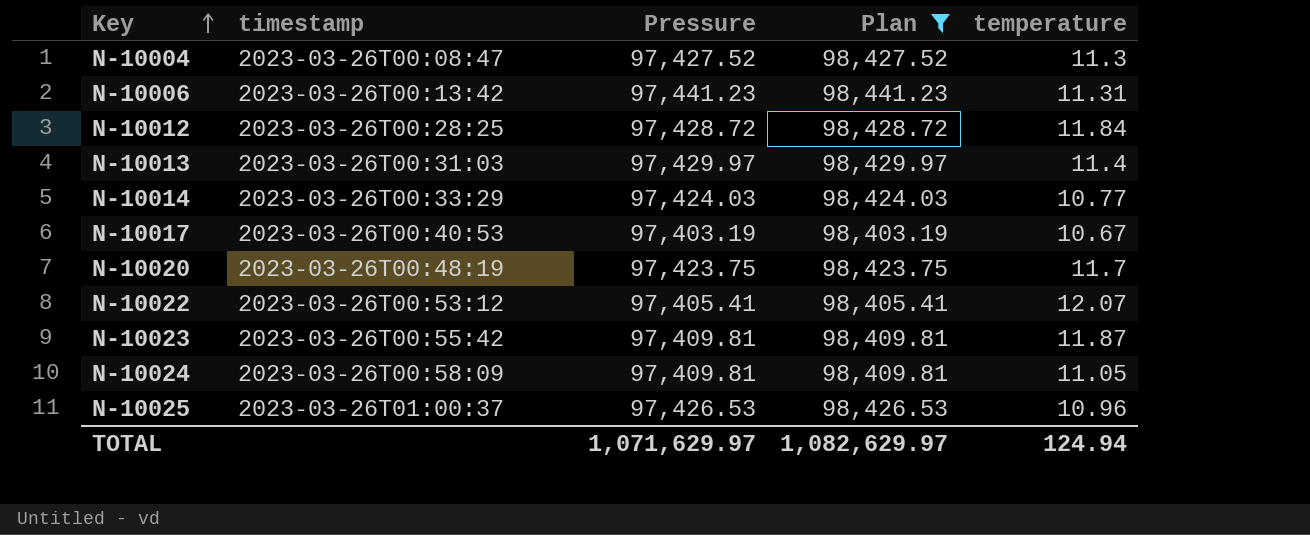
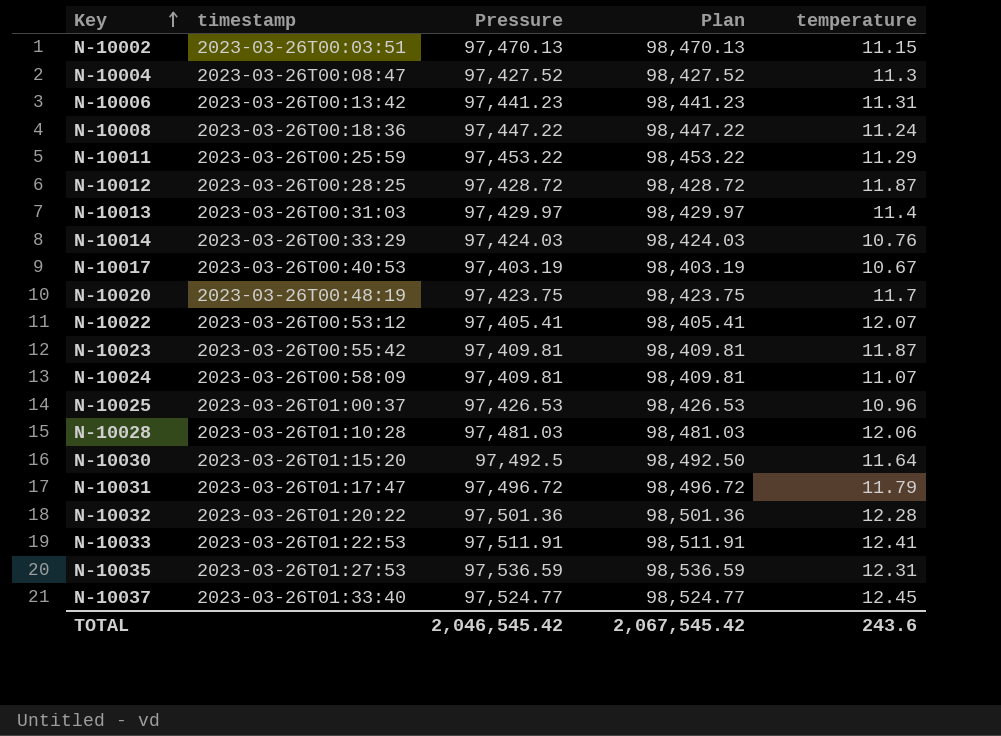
filter: Plan <= 98,441.23 -> none
N-10012 | temperature: 11.84 -> 11.87
N-10014 | temperature: 10.77 -> 10.76
N-10024 | temperature: 11.05 -> 11.07
TOTAL | Pressure: 1,071,629.97 -> 2,046,545.42
TOTAL | Plan: 1,082,629.97 -> 2,067,545.42
TOTAL | temperature: 124.94 -> 243.6

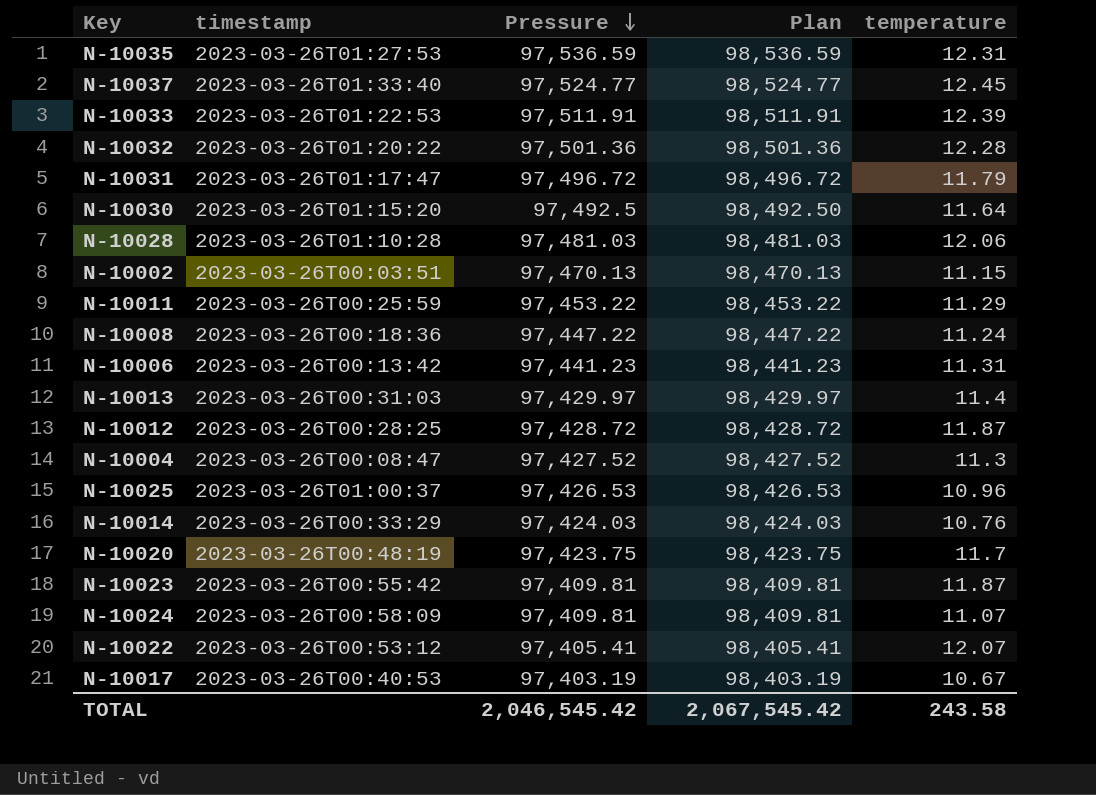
row order: Key ascending -> Pressure descending
N-10033 | temperature: 12.41 -> 12.39
TOTAL | temperature: 243.6 -> 243.58

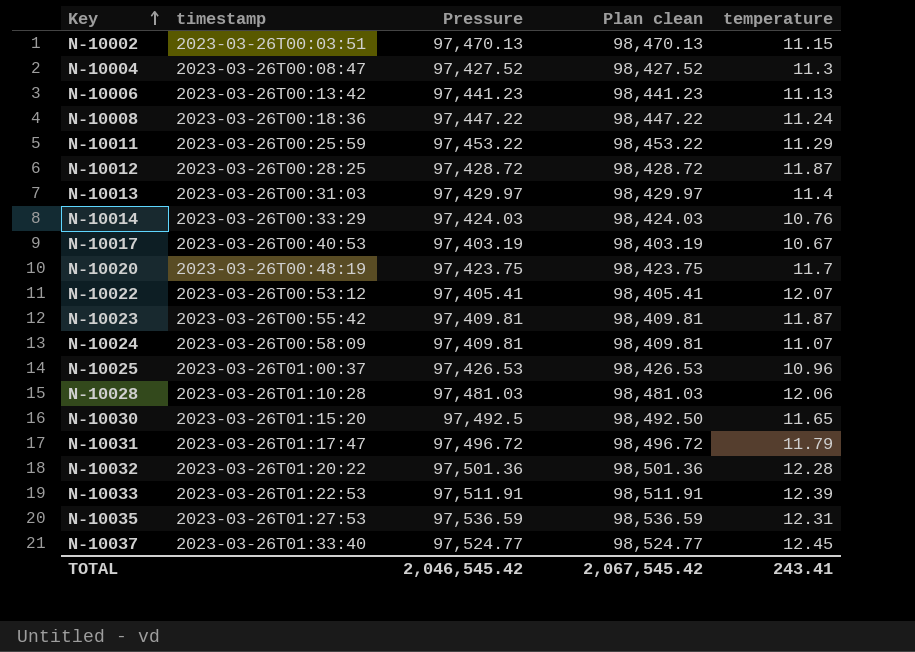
row order: Pressure descending -> Key ascending
column name: Plan -> Plan clean
N-10006 | temperature: 11.31 -> 11.13
N-10030 | temperature: 11.64 -> 11.65
TOTAL | temperature: 243.58 -> 243.41

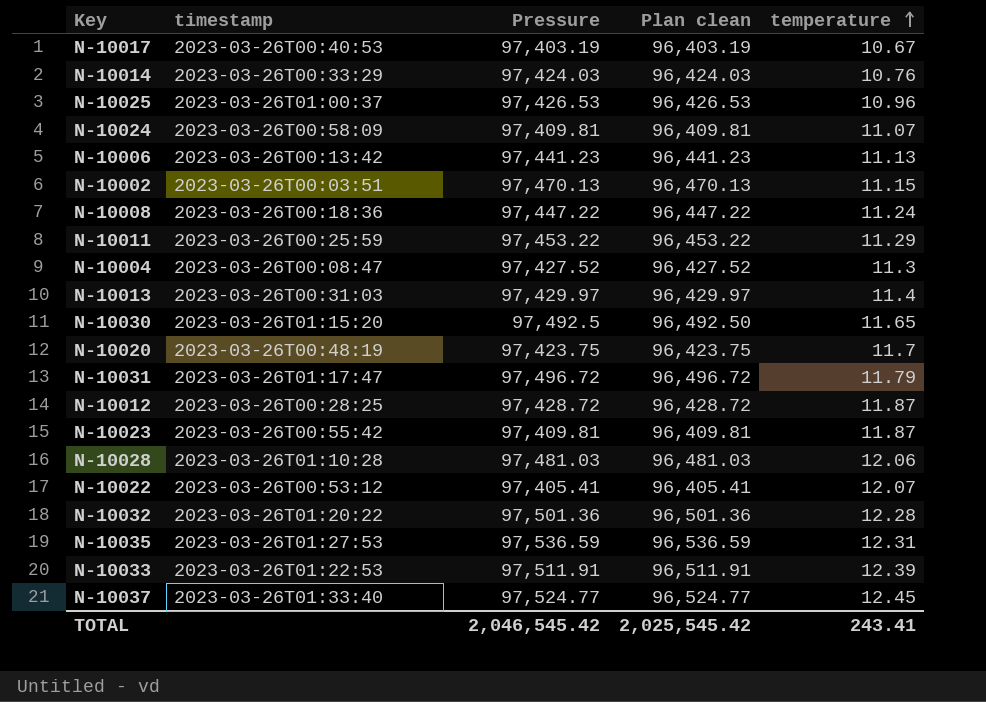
row order: Key ascending -> temperature ascending
column Plan clean | formula: [Pressure] + 1000 -> [Pressure] - 1000
TOTAL | Plan clean: 2,067,545.42 -> 2,025,545.42

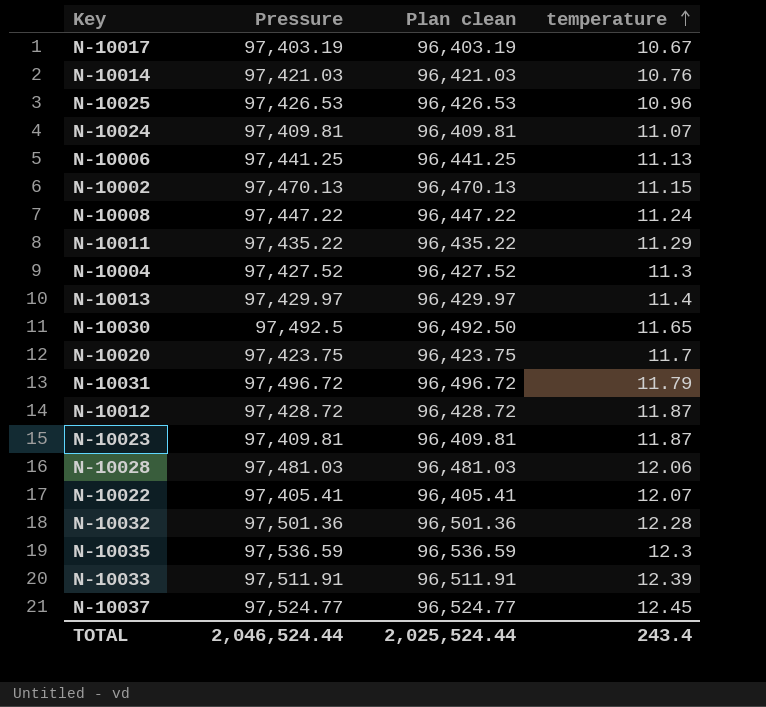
column timestamp | position: 2 -> none
N-10014 | Pressure: 97,424.03 -> 97,421.03
N-10014 | Plan clean: 96,424.03 -> 96,421.03
N-10006 | Pressure: 97,441.23 -> 97,441.25
N-10006 | Plan clean: 96,441.23 -> 96,441.25
N-10011 | Pressure: 97,453.22 -> 97,435.22
N-10011 | Plan clean: 96,453.22 -> 96,435.22
N-10035 | temperature: 12.31 -> 12.3
TOTAL | Pressure: 2,046,545.42 -> 2,046,524.44
TOTAL | Plan clean: 2,025,545.42 -> 2,025,524.44
TOTAL | temperature: 243.41 -> 243.4

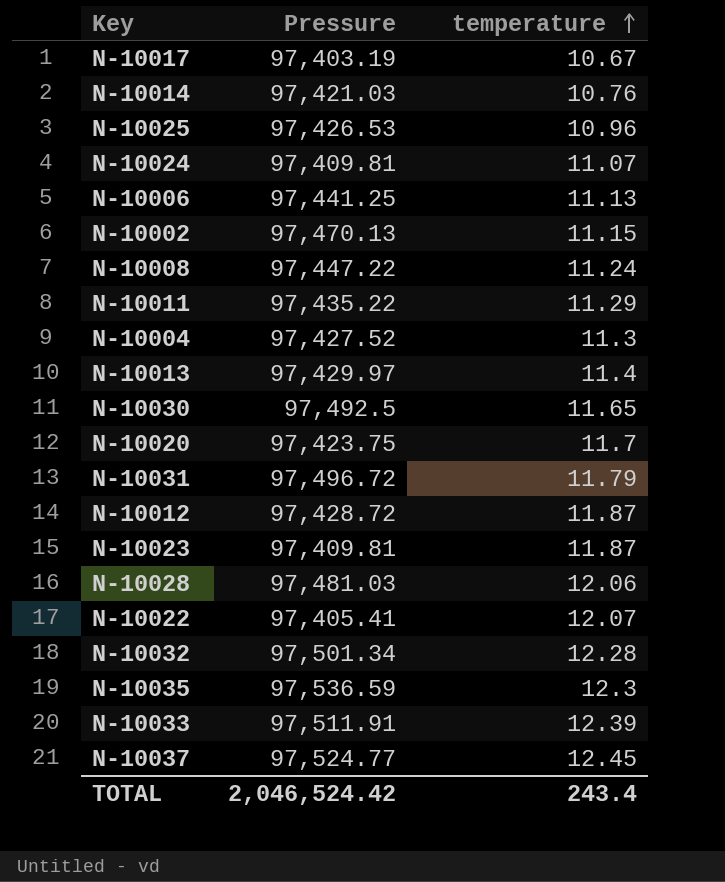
column Plan clean | formula: [Pressure] - 1000 -> none
N-10032 | Pressure: 97,501.36 -> 97,501.34
TOTAL | Pressure: 2,046,524.44 -> 2,046,524.42

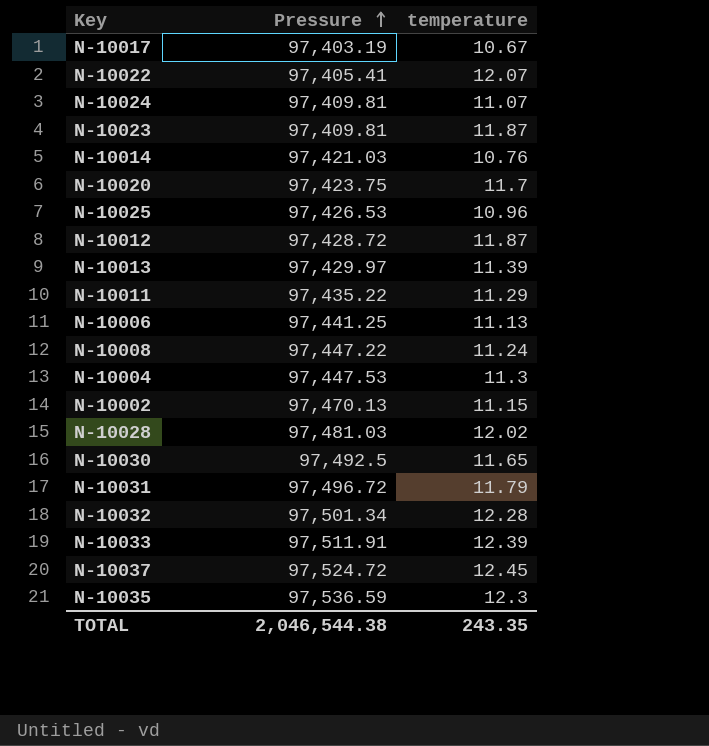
row order: temperature ascending -> Pressure ascending
N-10013 | temperature: 11.4 -> 11.39
N-10004 | Pressure: 97,427.52 -> 97,447.53
N-10028 | temperature: 12.06 -> 12.02
N-10037 | Pressure: 97,524.77 -> 97,524.72
TOTAL | Pressure: 2,046,524.42 -> 2,046,544.38
TOTAL | temperature: 243.4 -> 243.35

